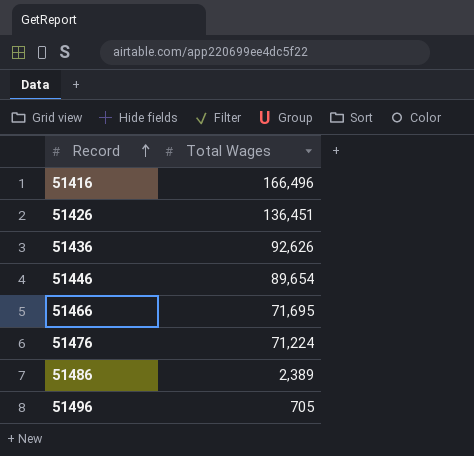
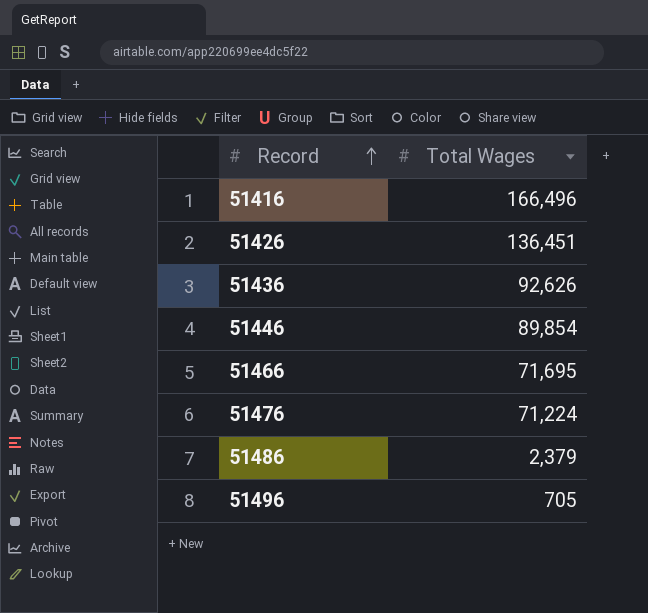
51446 | Total Wages: 89,654 -> 89,854
51486 | Total Wages: 2,389 -> 2,379

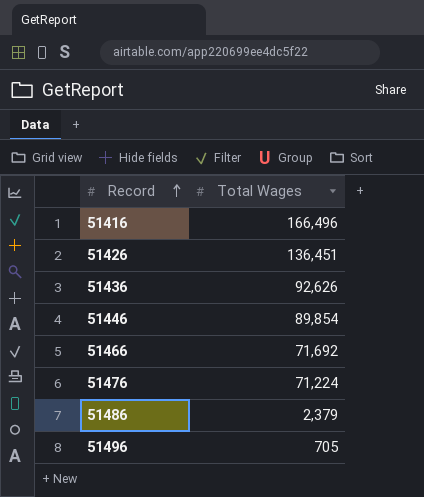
51466 | Total Wages: 71,695 -> 71,692

